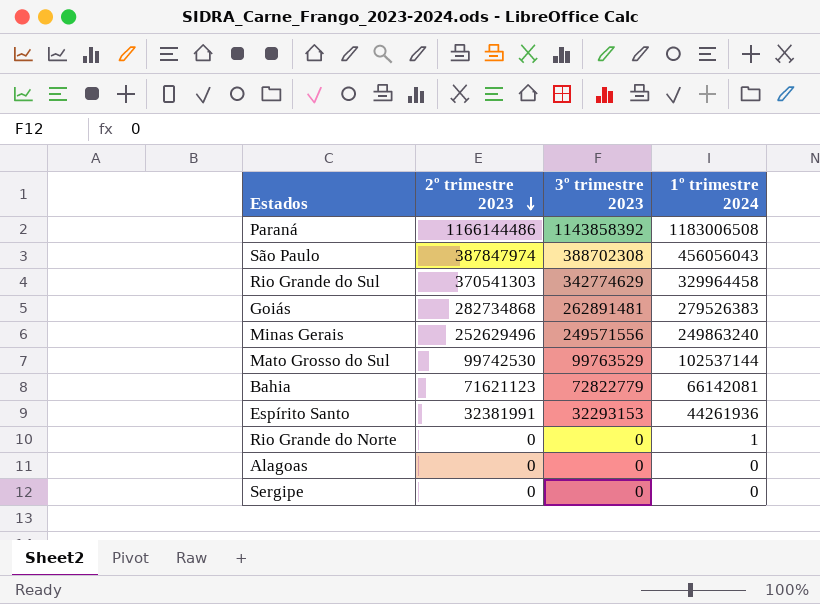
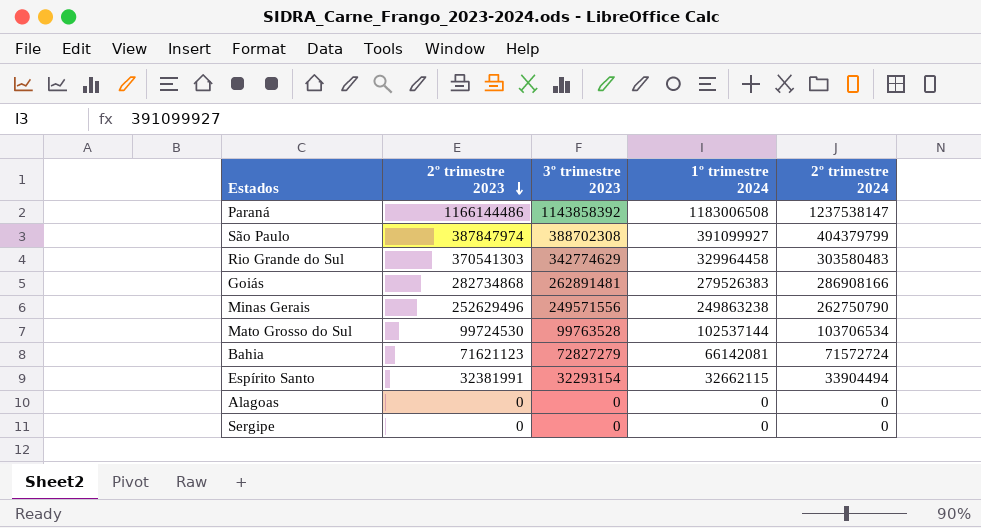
column 2º trimestre 2024 | position: none -> 5
row Rio Grande do Norte: 0 | 0 | 1 -> none
São Paulo | 1º trimestre 2024: 456056043 -> 391099927
Minas Gerais | 1º trimestre 2024: 249863240 -> 249863238
Mato Grosso do Sul | 2º trimestre 2023: 99742530 -> 99724530
Mato Grosso do Sul | 3º trimestre 2023: 99763529 -> 99763528
Bahia | 3º trimestre 2023: 72822779 -> 72827279
Espírito Santo | 3º trimestre 2023: 32293153 -> 32293154
Espírito Santo | 1º trimestre 2024: 44261936 -> 32662115

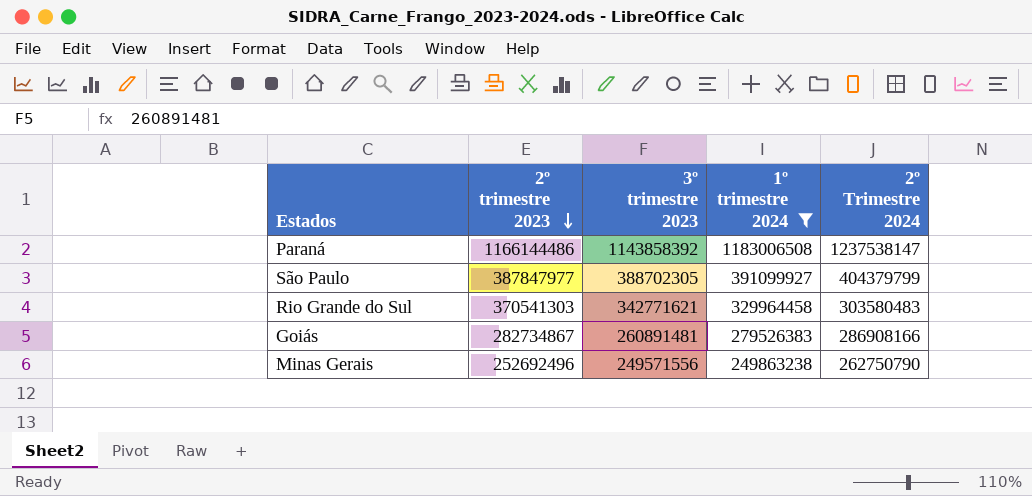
filter: none -> 1º trimestre 2024 >= 249863238
column name: 2º trimestre 2024 -> 2º Trimestre 2024
São Paulo | 2º trimestre 2023: 387847974 -> 387847977
São Paulo | 3º trimestre 2023: 388702308 -> 388702305
Rio Grande do Sul | 3º trimestre 2023: 342774629 -> 342771621
Goiás | 2º trimestre 2023: 282734868 -> 282734867
Goiás | 3º trimestre 2023: 262891481 -> 260891481
Minas Gerais | 2º trimestre 2023: 252629496 -> 252692496

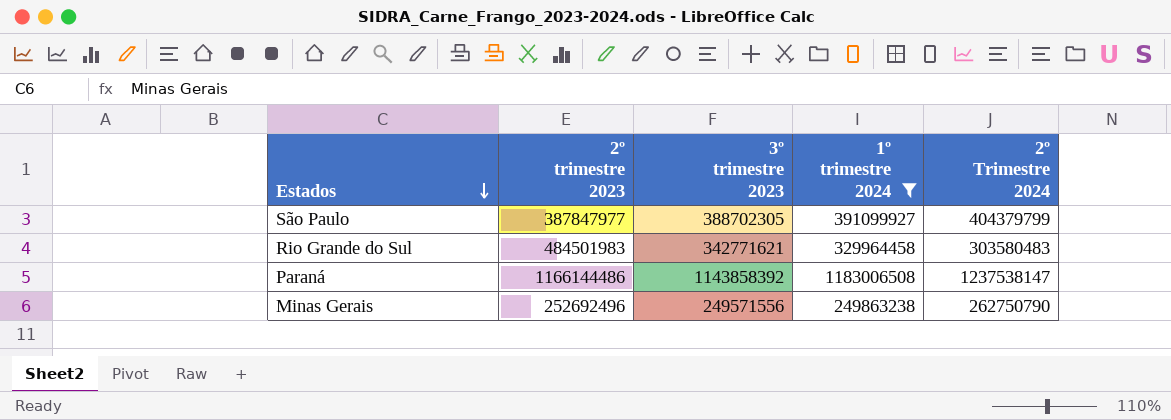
row order: 2º trimestre 2023 descending -> Estados descending
row Goiás: 282734867 | 260891481 | 279526383 | 286908166 -> none
Rio Grande do Sul | 2º trimestre 2023: 370541303 -> 484501983

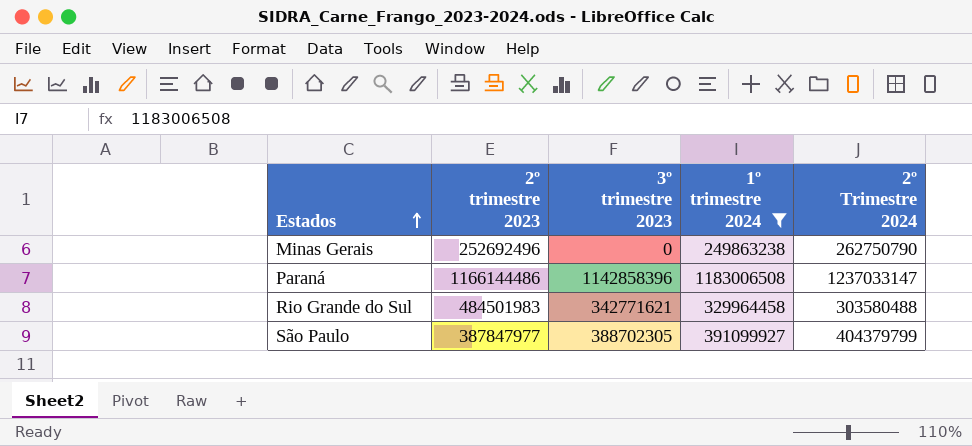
row order: Estados descending -> Estados ascending
Minas Gerais | 3º trimestre 2023: 249571556 -> 0
Paraná | 3º trimestre 2023: 1143858392 -> 1142858396
Paraná | 2º Trimestre 2024: 1237538147 -> 1237033147
Rio Grande do Sul | 2º Trimestre 2024: 303580483 -> 303580488

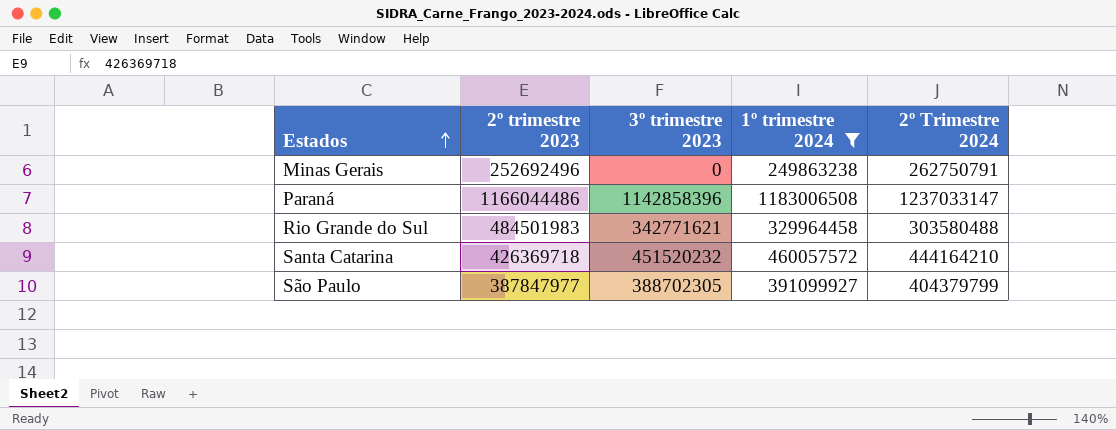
Minas Gerais | 2º Trimestre 2024: 262750790 -> 262750791
Paraná | 2º trimestre 2023: 1166144486 -> 1166044486
row Santa Catarina: none -> 426369718 | 451520232 | 460057572 | 444164210

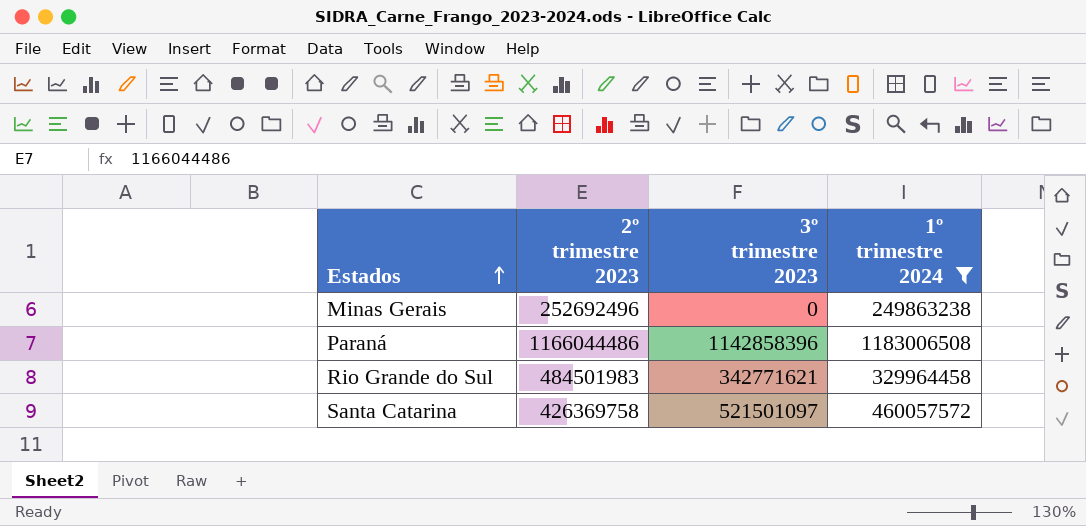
column 2º Trimestre 2024 | position: 5 -> none
row São Paulo: 387847977 | 388702305 | 391099927 | 404379799 -> none
Santa Catarina | 2º trimestre 2023: 426369718 -> 426369758
Santa Catarina | 3º trimestre 2023: 451520232 -> 521501097

